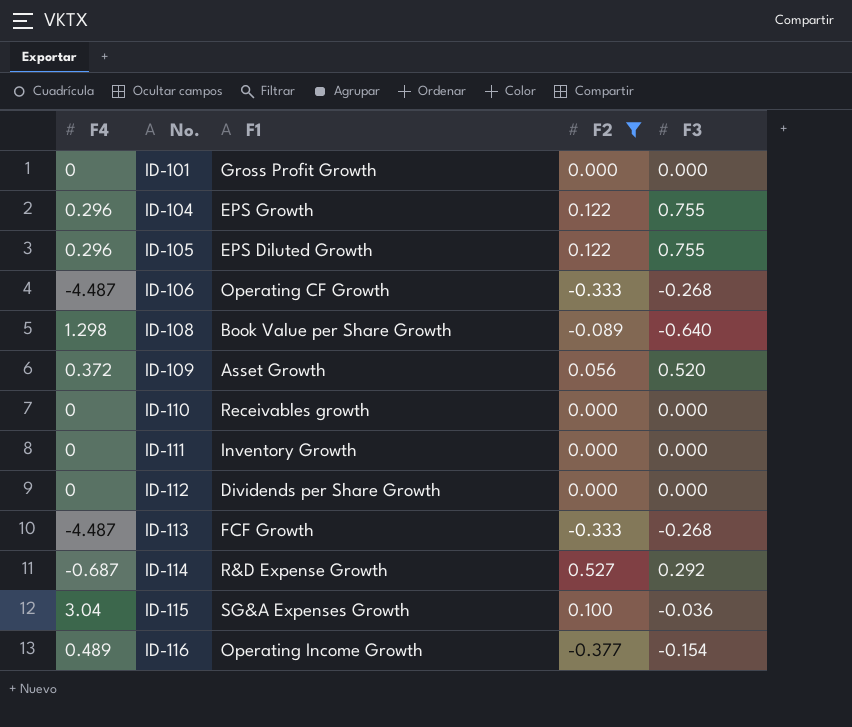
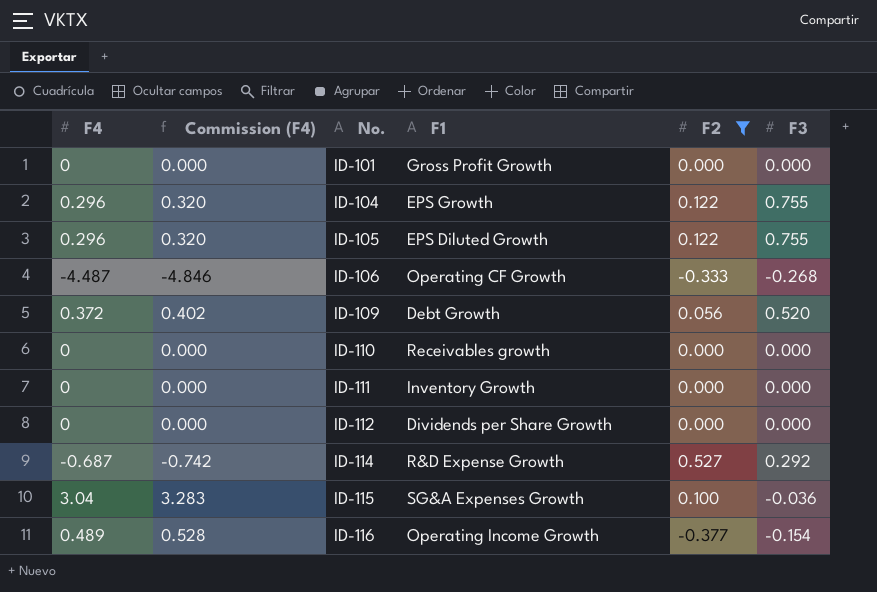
column Commission (F4) | formula: none -> [F4] * 1.08
row ID-108: 1.298 | Book Value per Share Growth | -0.089 | -0.640 -> none
row ID-113: -4.487 | FCF Growth | -0.333 | -0.268 -> none
ID-109 | F1: Asset Growth -> Debt Growth

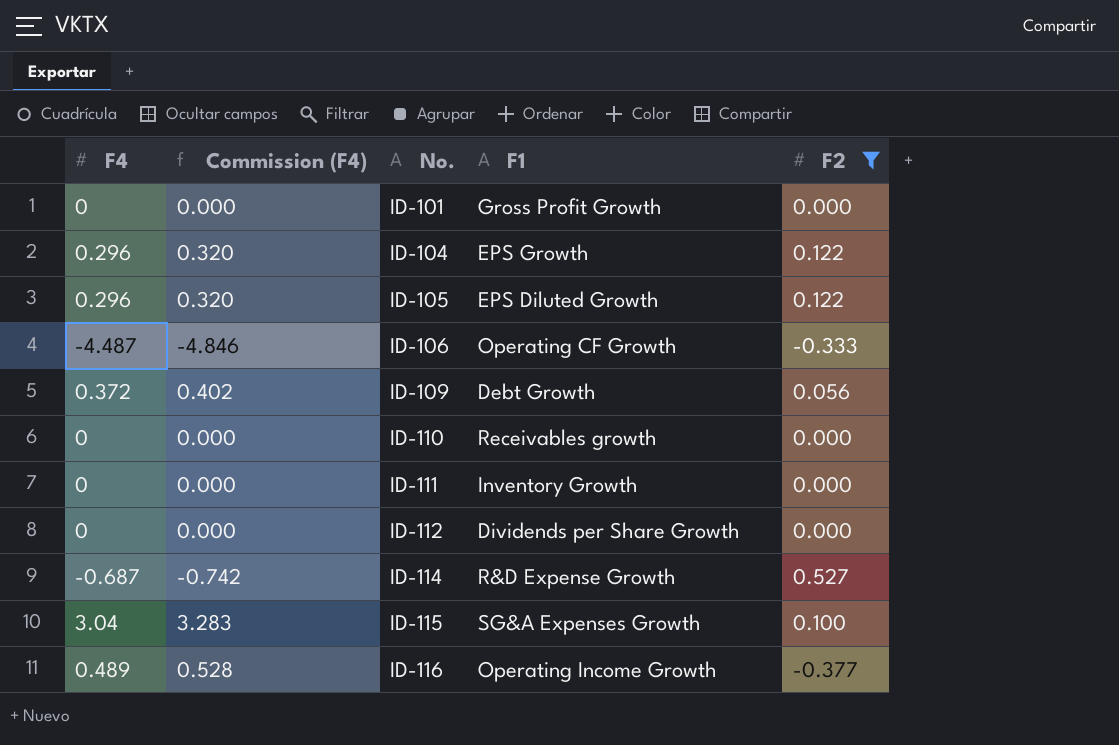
column F3 | position: 6 -> none

